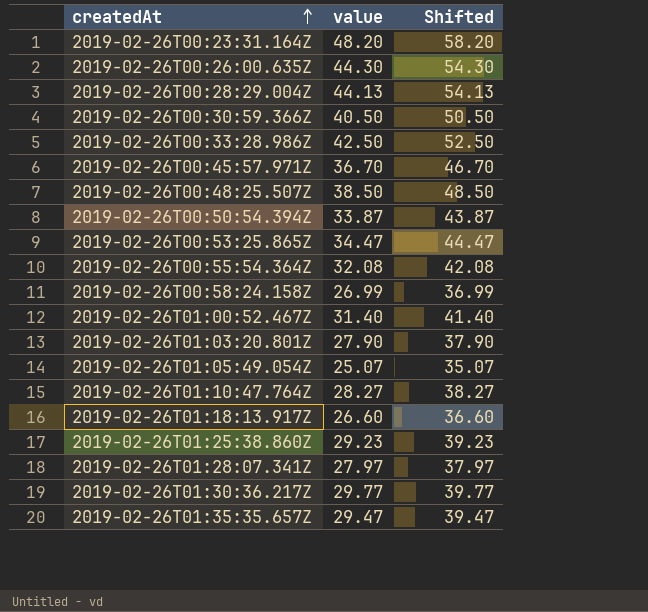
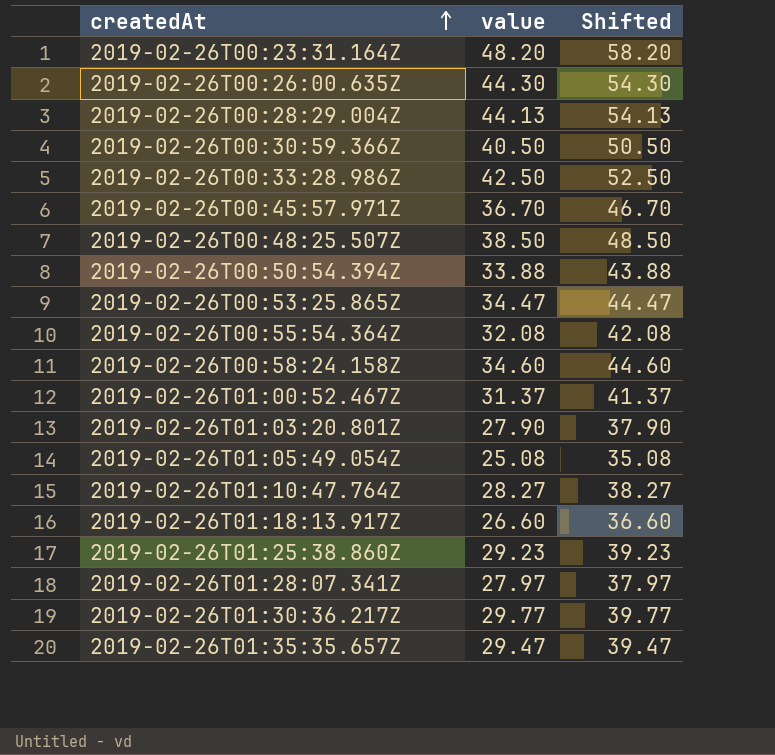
2019-02-26T00:50:54.394Z | value: 33.87 -> 33.88
2019-02-26T00:50:54.394Z | Shifted: 43.87 -> 43.88
2019-02-26T00:58:24.158Z | value: 26.99 -> 34.60
2019-02-26T00:58:24.158Z | Shifted: 36.99 -> 44.60
2019-02-26T01:00:52.467Z | value: 31.40 -> 31.37
2019-02-26T01:00:52.467Z | Shifted: 41.40 -> 41.37
2019-02-26T01:05:49.054Z | value: 25.07 -> 25.08
2019-02-26T01:05:49.054Z | Shifted: 35.07 -> 35.08

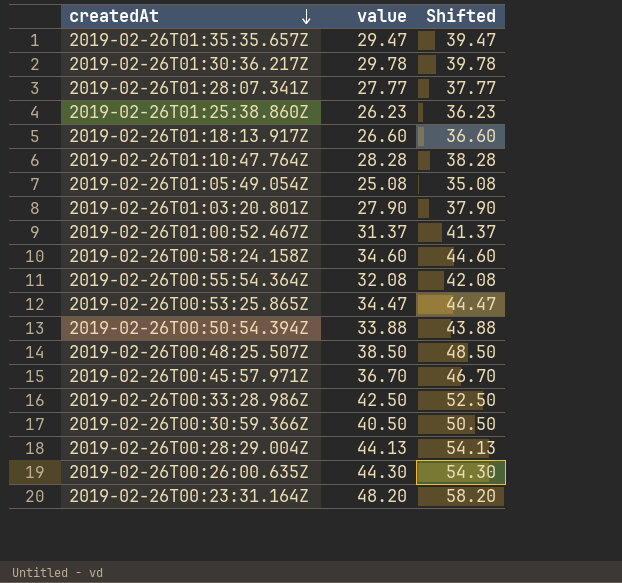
row order: createdAt ascending -> createdAt descending
2019-02-26T01:30:36.217Z | value: 29.77 -> 29.78
2019-02-26T01:30:36.217Z | Shifted: 39.77 -> 39.78
2019-02-26T01:28:07.341Z | value: 27.97 -> 27.77
2019-02-26T01:28:07.341Z | Shifted: 37.97 -> 37.77
2019-02-26T01:25:38.860Z | value: 29.23 -> 26.23
2019-02-26T01:25:38.860Z | Shifted: 39.23 -> 36.23
2019-02-26T01:10:47.764Z | value: 28.27 -> 28.28
2019-02-26T01:10:47.764Z | Shifted: 38.27 -> 38.28

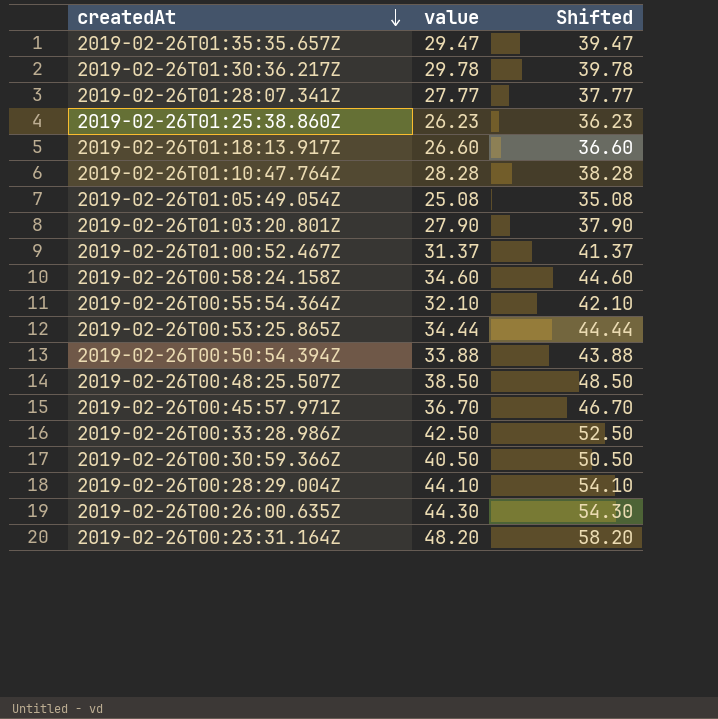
2019-02-26T00:55:54.364Z | value: 32.08 -> 32.10
2019-02-26T00:55:54.364Z | Shifted: 42.08 -> 42.10
2019-02-26T00:53:25.865Z | value: 34.47 -> 34.44
2019-02-26T00:53:25.865Z | Shifted: 44.47 -> 44.44
2019-02-26T00:28:29.004Z | value: 44.13 -> 44.10
2019-02-26T00:28:29.004Z | Shifted: 54.13 -> 54.10

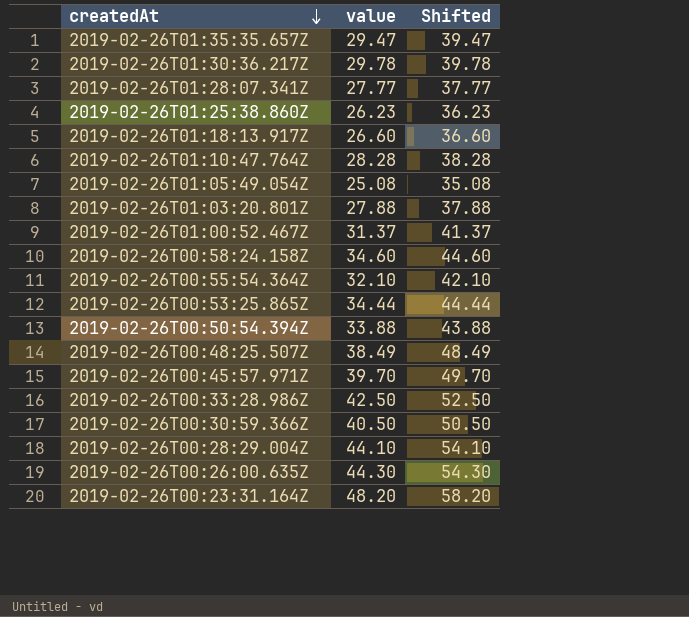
2019-02-26T01:03:20.801Z | value: 27.90 -> 27.88
2019-02-26T01:03:20.801Z | Shifted: 37.90 -> 37.88
2019-02-26T00:48:25.507Z | value: 38.50 -> 38.49
2019-02-26T00:48:25.507Z | Shifted: 48.50 -> 48.49
2019-02-26T00:45:57.971Z | value: 36.70 -> 39.70
2019-02-26T00:45:57.971Z | Shifted: 46.70 -> 49.70

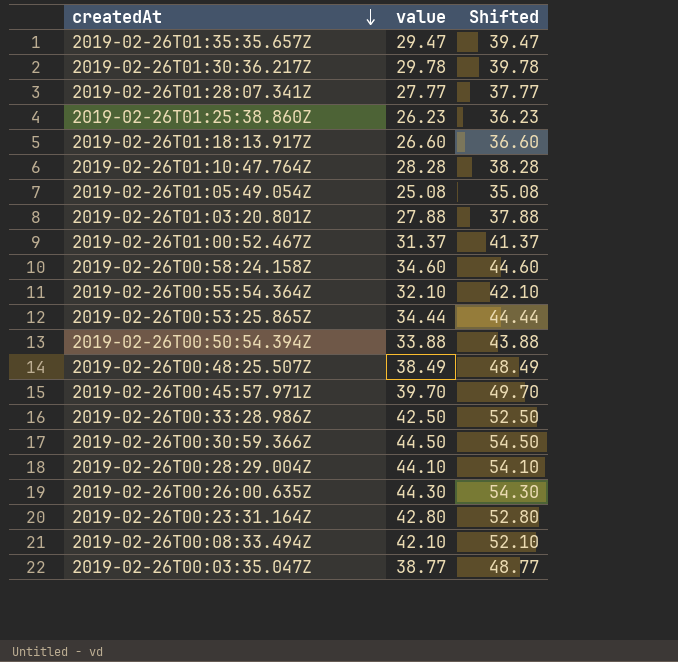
2019-02-26T00:30:59.366Z | value: 40.50 -> 44.50
2019-02-26T00:30:59.366Z | Shifted: 50.50 -> 54.50
2019-02-26T00:23:31.164Z | value: 48.20 -> 42.80
2019-02-26T00:23:31.164Z | Shifted: 58.20 -> 52.80
row 2019-02-26T00:08:33.494Z: none -> 42.10 | 52.10
row 2019-02-26T00:03:35.047Z: none -> 38.77 | 48.77

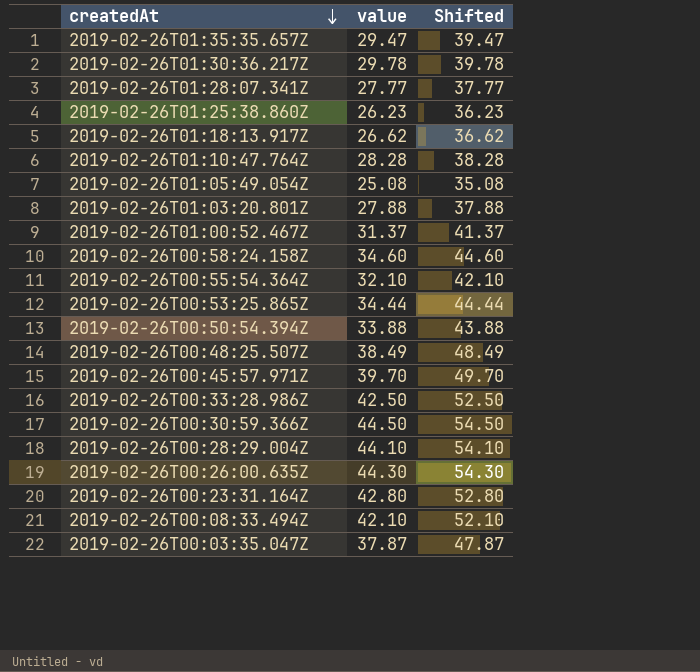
2019-02-26T01:18:13.917Z | value: 26.60 -> 26.62
2019-02-26T01:18:13.917Z | Shifted: 36.60 -> 36.62
2019-02-26T00:03:35.047Z | value: 38.77 -> 37.87
2019-02-26T00:03:35.047Z | Shifted: 48.77 -> 47.87

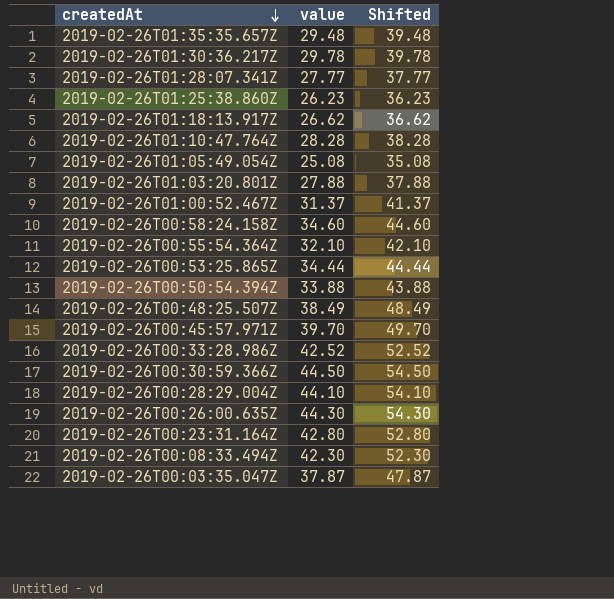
2019-02-26T01:35:35.657Z | value: 29.47 -> 29.48
2019-02-26T01:35:35.657Z | Shifted: 39.47 -> 39.48
2019-02-26T00:33:28.986Z | value: 42.50 -> 42.52
2019-02-26T00:33:28.986Z | Shifted: 52.50 -> 52.52
2019-02-26T00:08:33.494Z | value: 42.10 -> 42.30
2019-02-26T00:08:33.494Z | Shifted: 52.10 -> 52.30

